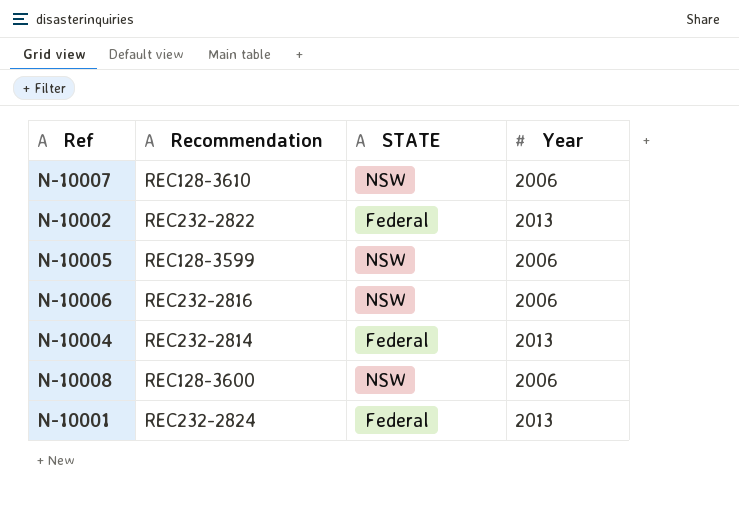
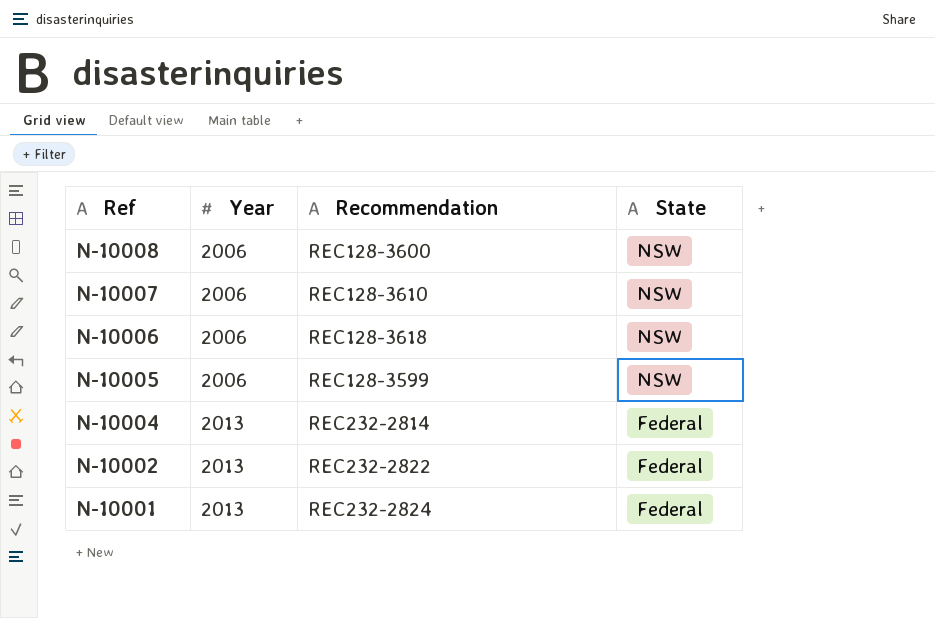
row order: none -> Ref descending
column Year | position: 4 -> 2
column name: STATE -> State
N-10006 | Recommendation: REC232-2816 -> REC128-3618

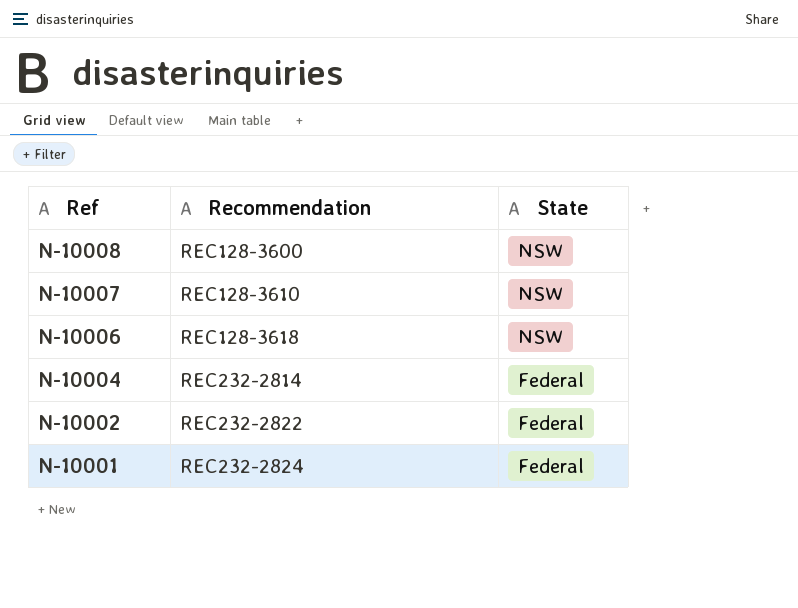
column Year | position: 2 -> none
row N-10005: 2006 | REC128-3599 | NSW -> none

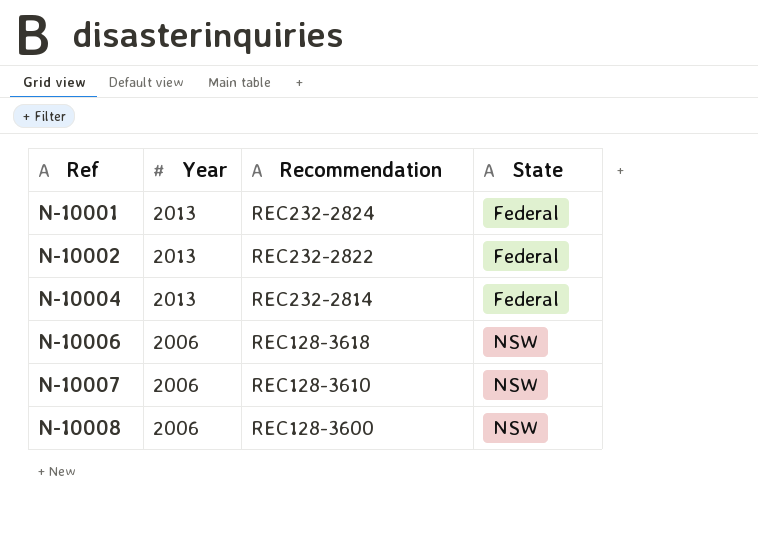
row order: Ref descending -> Ref ascending
column Year | position: none -> 2

